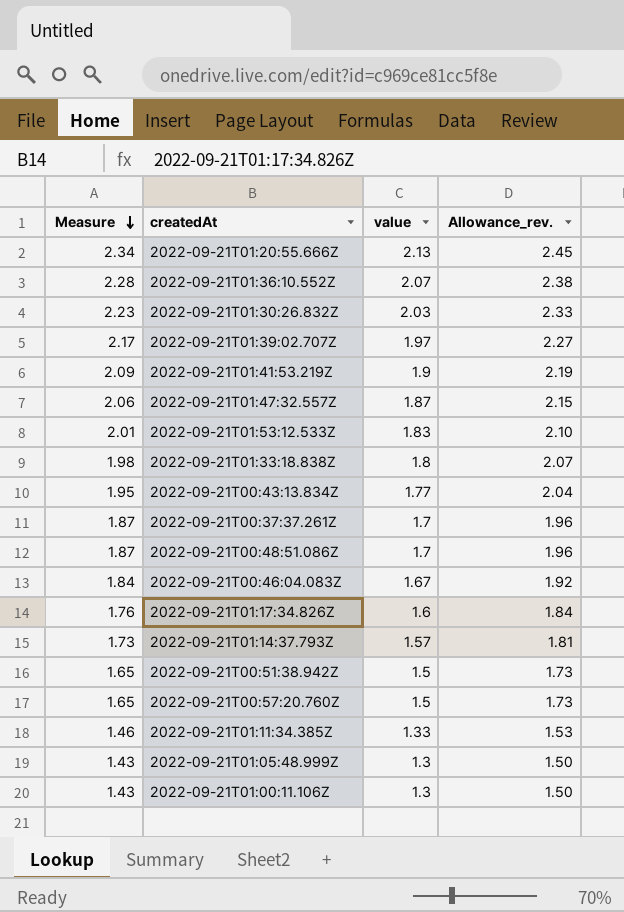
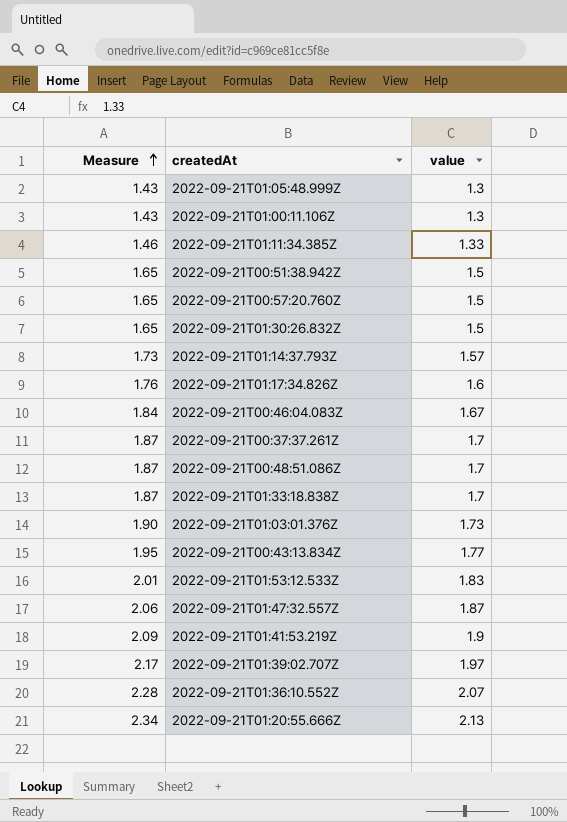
row order: Measure descending -> Measure ascending
column Allowance_rev. | formula: [value] * 1.15 -> none
2022-09-21T01:30:26.832Z | Measure: 2.23 -> 1.65
2022-09-21T01:30:26.832Z | value: 2.03 -> 1.5
2022-09-21T01:33:18.838Z | Measure: 1.98 -> 1.87
2022-09-21T01:33:18.838Z | value: 1.8 -> 1.7
row 2022-09-21T01:03:01.376Z: none -> 1.90 | 1.73

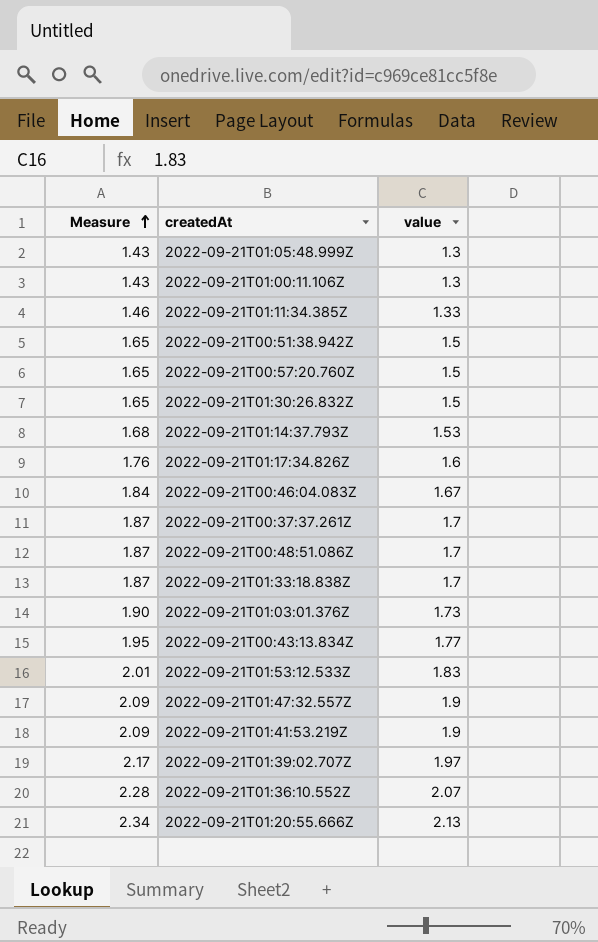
2022-09-21T01:14:37.793Z | Measure: 1.73 -> 1.68
2022-09-21T01:14:37.793Z | value: 1.57 -> 1.53
2022-09-21T01:47:32.557Z | Measure: 2.06 -> 2.09
2022-09-21T01:47:32.557Z | value: 1.87 -> 1.9

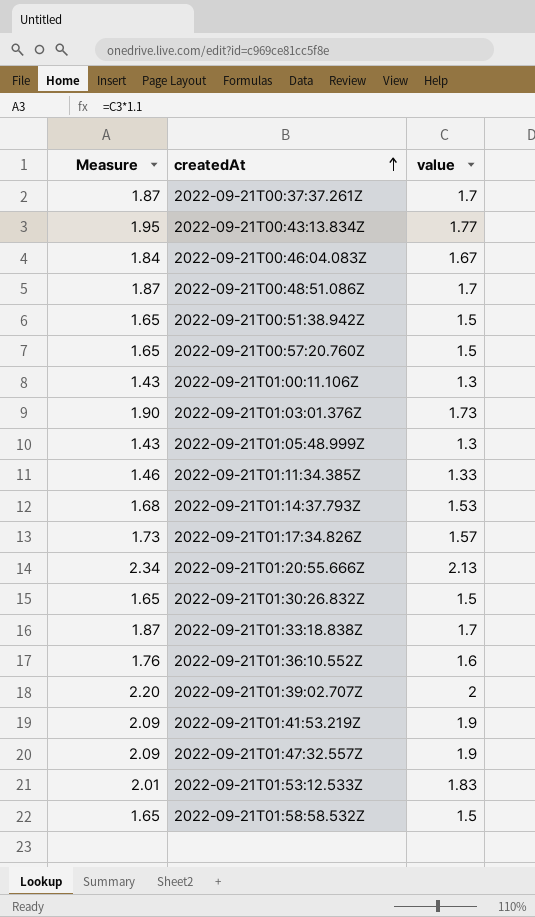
row order: Measure ascending -> createdAt ascending
2022-09-21T01:17:34.826Z | Measure: 1.76 -> 1.73
2022-09-21T01:17:34.826Z | value: 1.6 -> 1.57
2022-09-21T01:36:10.552Z | Measure: 2.28 -> 1.76
2022-09-21T01:36:10.552Z | value: 2.07 -> 1.6
2022-09-21T01:39:02.707Z | Measure: 2.17 -> 2.20
2022-09-21T01:39:02.707Z | value: 1.97 -> 2
row 2022-09-21T01:58:58.532Z: none -> 1.65 | 1.5

